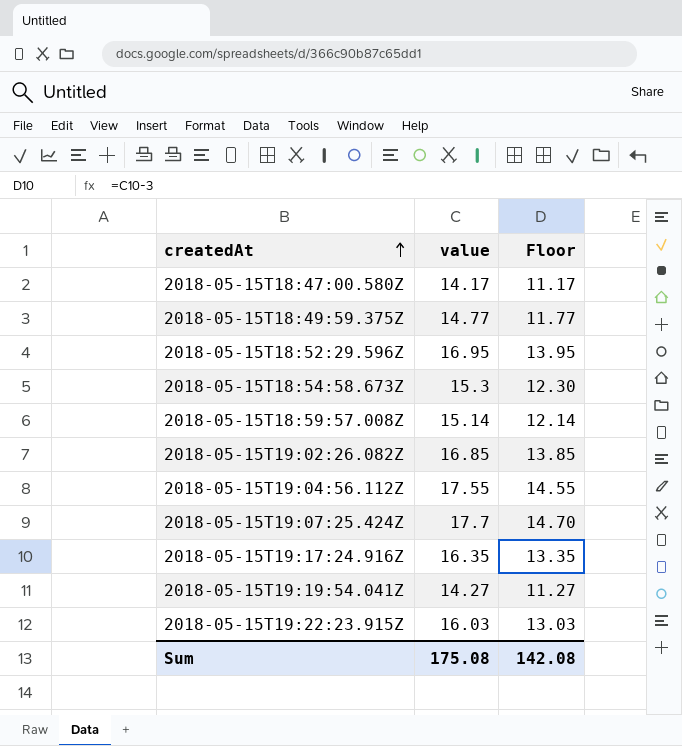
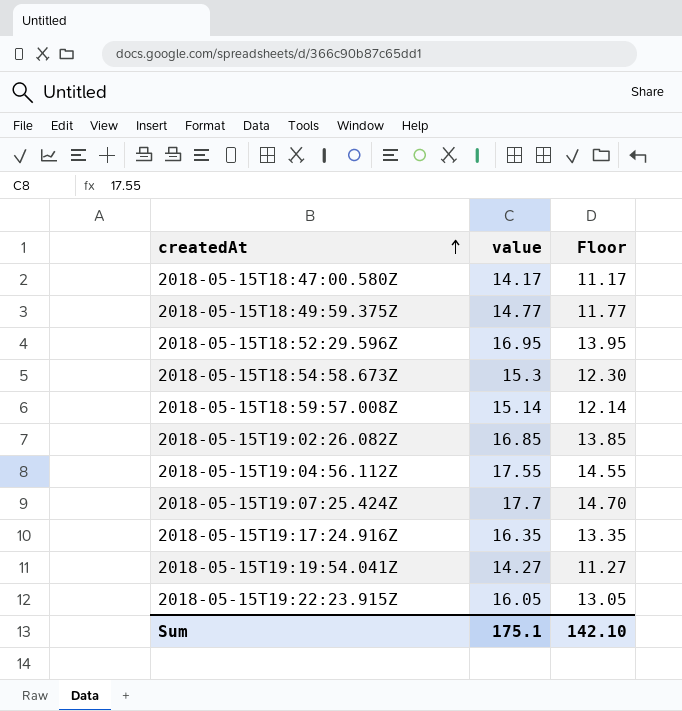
2018-05-15T19:22:23.915Z | value: 16.03 -> 16.05
2018-05-15T19:22:23.915Z | Floor: 13.03 -> 13.05
Sum | value: 175.08 -> 175.1
Sum | Floor: 142.08 -> 142.10

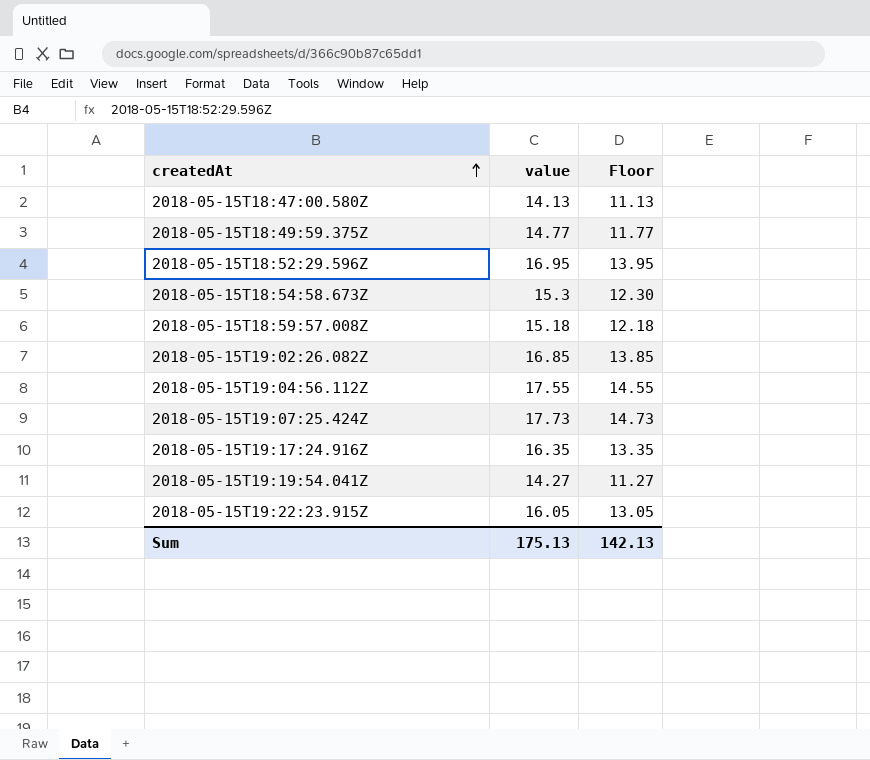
2018-05-15T18:47:00.580Z | value: 14.17 -> 14.13
2018-05-15T18:47:00.580Z | Floor: 11.17 -> 11.13
2018-05-15T18:59:57.008Z | value: 15.14 -> 15.18
2018-05-15T18:59:57.008Z | Floor: 12.14 -> 12.18
2018-05-15T19:07:25.424Z | value: 17.7 -> 17.73
2018-05-15T19:07:25.424Z | Floor: 14.70 -> 14.73
Sum | value: 175.1 -> 175.13
Sum | Floor: 142.10 -> 142.13

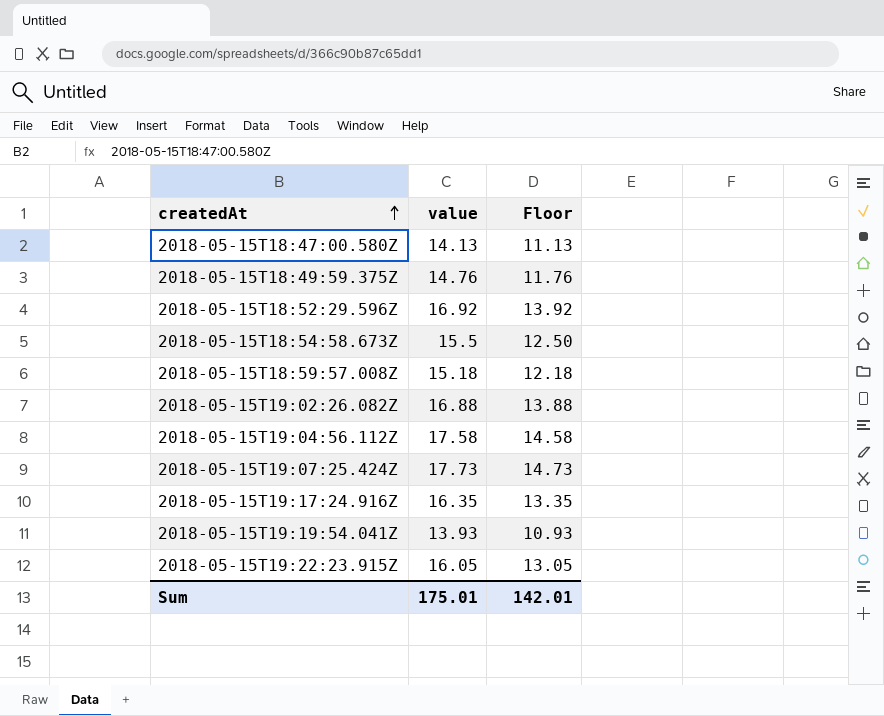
2018-05-15T18:49:59.375Z | value: 14.77 -> 14.76
2018-05-15T18:49:59.375Z | Floor: 11.77 -> 11.76
2018-05-15T18:52:29.596Z | value: 16.95 -> 16.92
2018-05-15T18:52:29.596Z | Floor: 13.95 -> 13.92
2018-05-15T18:54:58.673Z | value: 15.3 -> 15.5
2018-05-15T18:54:58.673Z | Floor: 12.30 -> 12.50
2018-05-15T19:02:26.082Z | value: 16.85 -> 16.88
2018-05-15T19:02:26.082Z | Floor: 13.85 -> 13.88
2018-05-15T19:04:56.112Z | value: 17.55 -> 17.58
2018-05-15T19:04:56.112Z | Floor: 14.55 -> 14.58
2018-05-15T19:19:54.041Z | value: 14.27 -> 13.93
2018-05-15T19:19:54.041Z | Floor: 11.27 -> 10.93
Sum | value: 175.13 -> 175.01
Sum | Floor: 142.13 -> 142.01

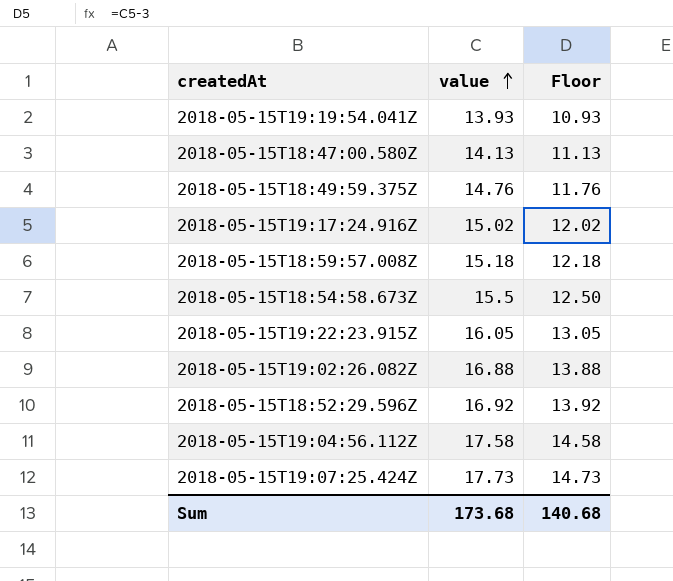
row order: createdAt ascending -> value ascending
2018-05-15T19:17:24.916Z | value: 16.35 -> 15.02
2018-05-15T19:17:24.916Z | Floor: 13.35 -> 12.02
Sum | value: 175.01 -> 173.68
Sum | Floor: 142.01 -> 140.68

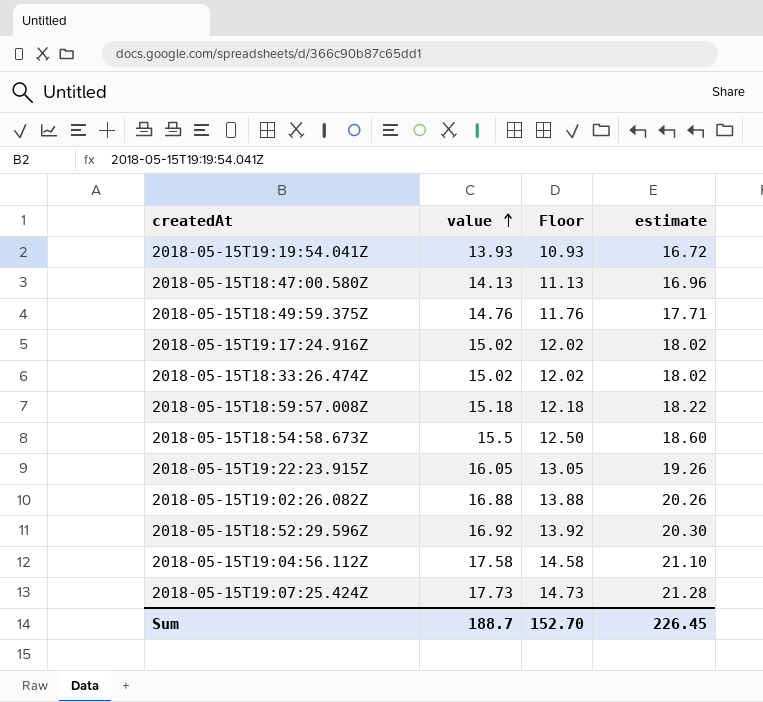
column estimate | formula: none -> [value] * 1.2
row 2018-05-15T18:33:26.474Z: none -> 15.02 | 12.02 | 18.02
Sum | value: 173.68 -> 188.7
Sum | Floor: 140.68 -> 152.70

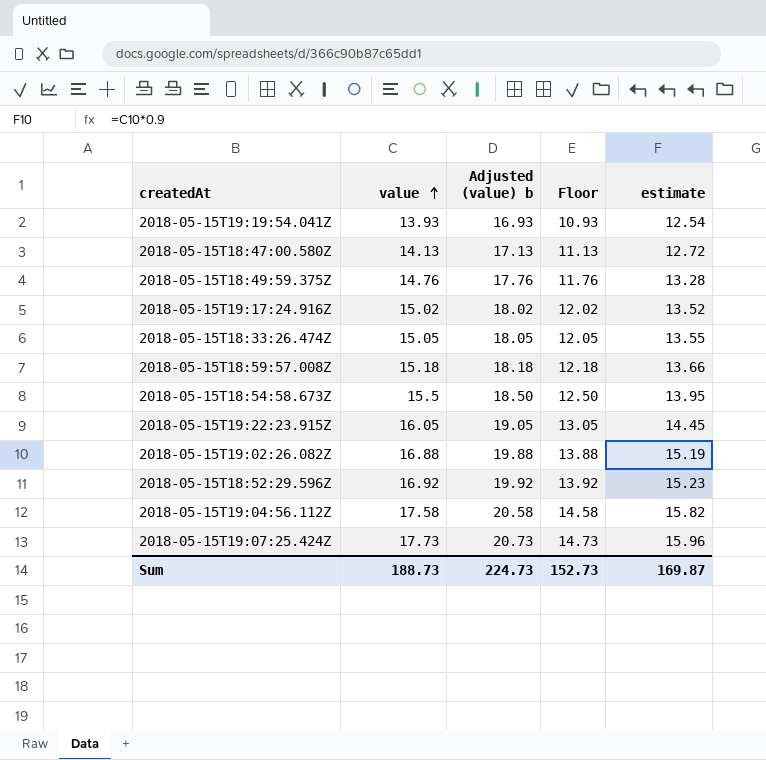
column Adjusted (value) b | formula: none -> [value] + 3
column estimate | formula: [value] * 1.2 -> [value] * 0.9
2018-05-15T18:33:26.474Z | value: 15.02 -> 15.05
2018-05-15T18:33:26.474Z | Floor: 12.02 -> 12.05
Sum | value: 188.7 -> 188.73
Sum | Floor: 152.70 -> 152.73
Sum | estimate: 226.45 -> 169.87

